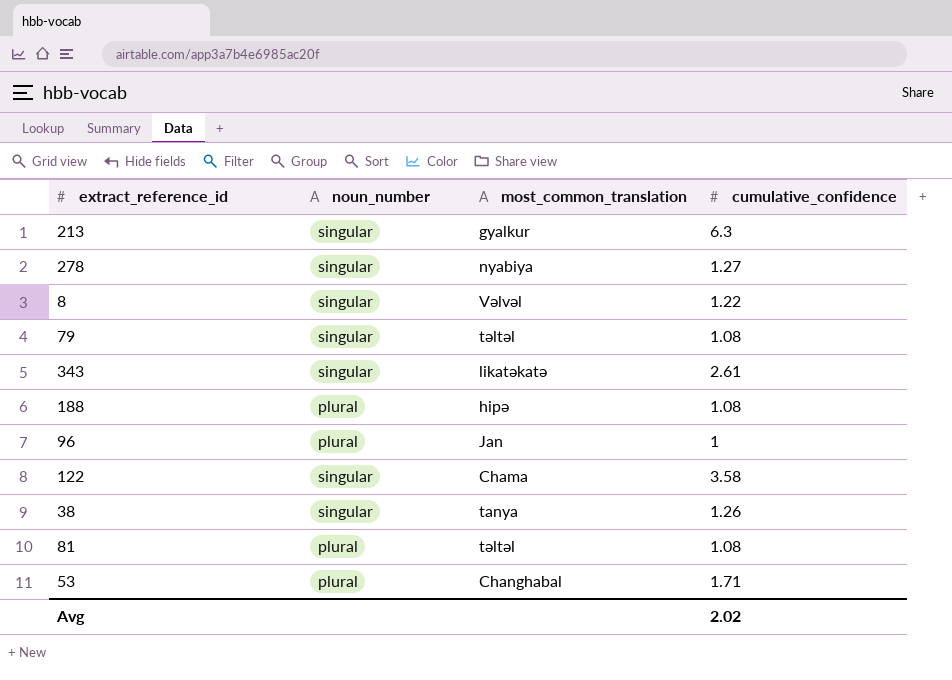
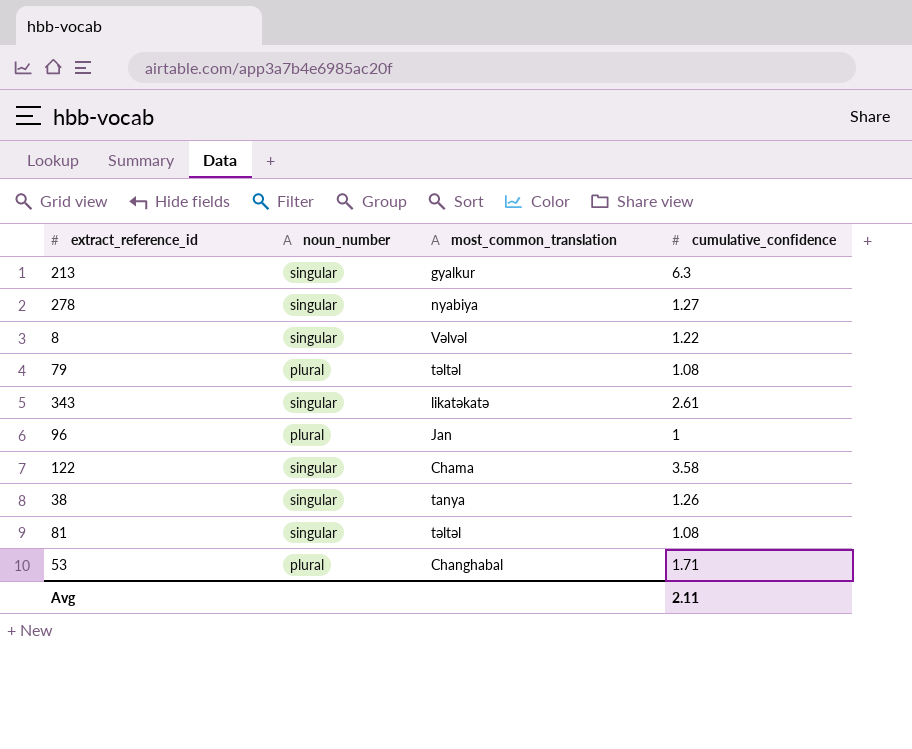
row 188: plural | hipə | 1.08 -> none
79 | noun_number: singular -> plural
81 | noun_number: plural -> singular
Avg | cumulative_confidence: 2.02 -> 2.11

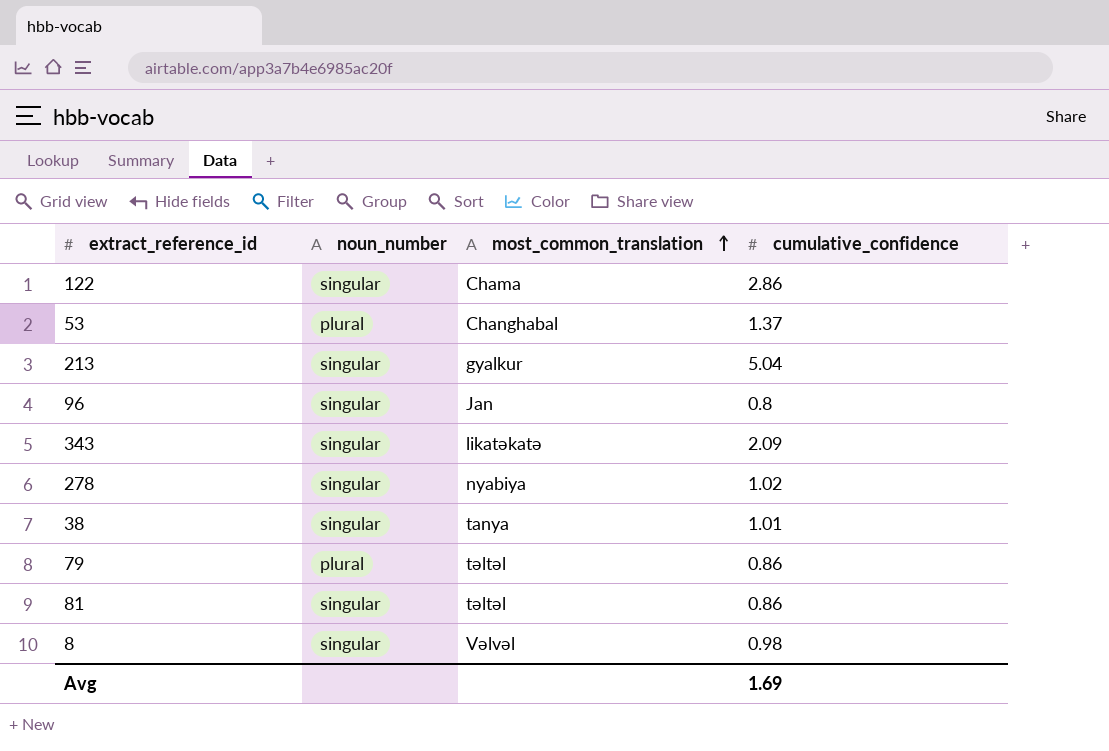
row order: none -> most_common_translation ascending
122 | cumulative_confidence: 3.58 -> 2.86
53 | cumulative_confidence: 1.71 -> 1.37
213 | cumulative_confidence: 6.3 -> 5.04
96 | noun_number: plural -> singular
96 | cumulative_confidence: 1 -> 0.8
343 | cumulative_confidence: 2.61 -> 2.09
278 | cumulative_confidence: 1.27 -> 1.02
38 | cumulative_confidence: 1.26 -> 1.01
79 | cumulative_confidence: 1.08 -> 0.86
81 | cumulative_confidence: 1.08 -> 0.86
8 | cumulative_confidence: 1.22 -> 0.98
Avg | cumulative_confidence: 2.11 -> 1.69

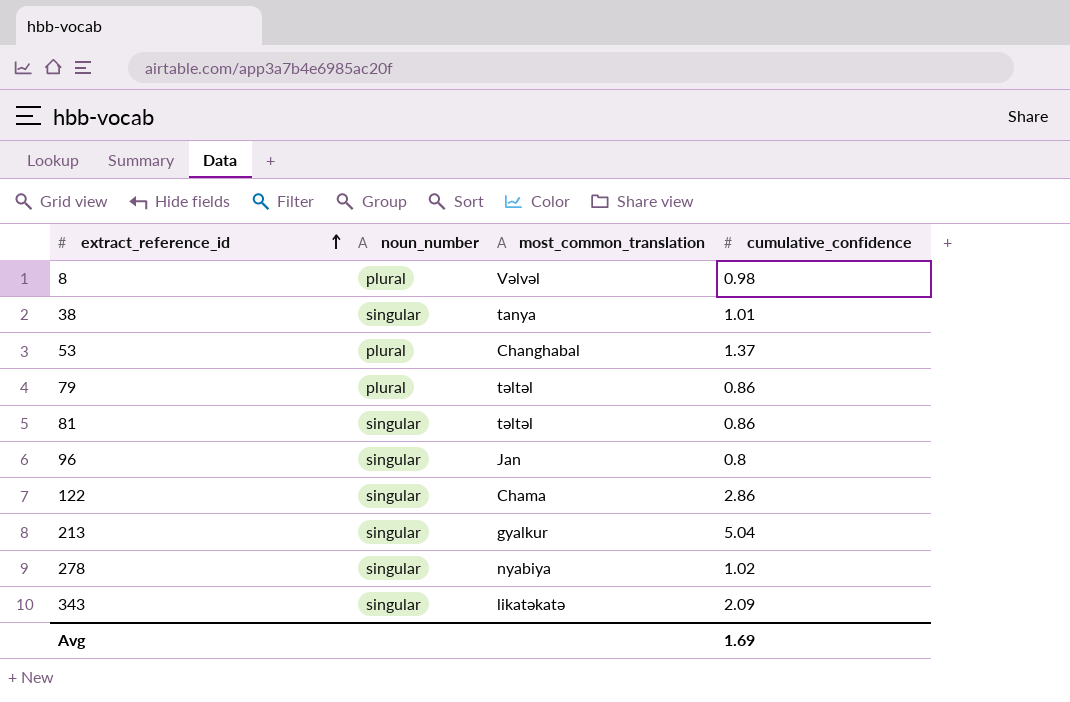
row order: most_common_translation ascending -> extract_reference_id ascending
8 | noun_number: singular -> plural

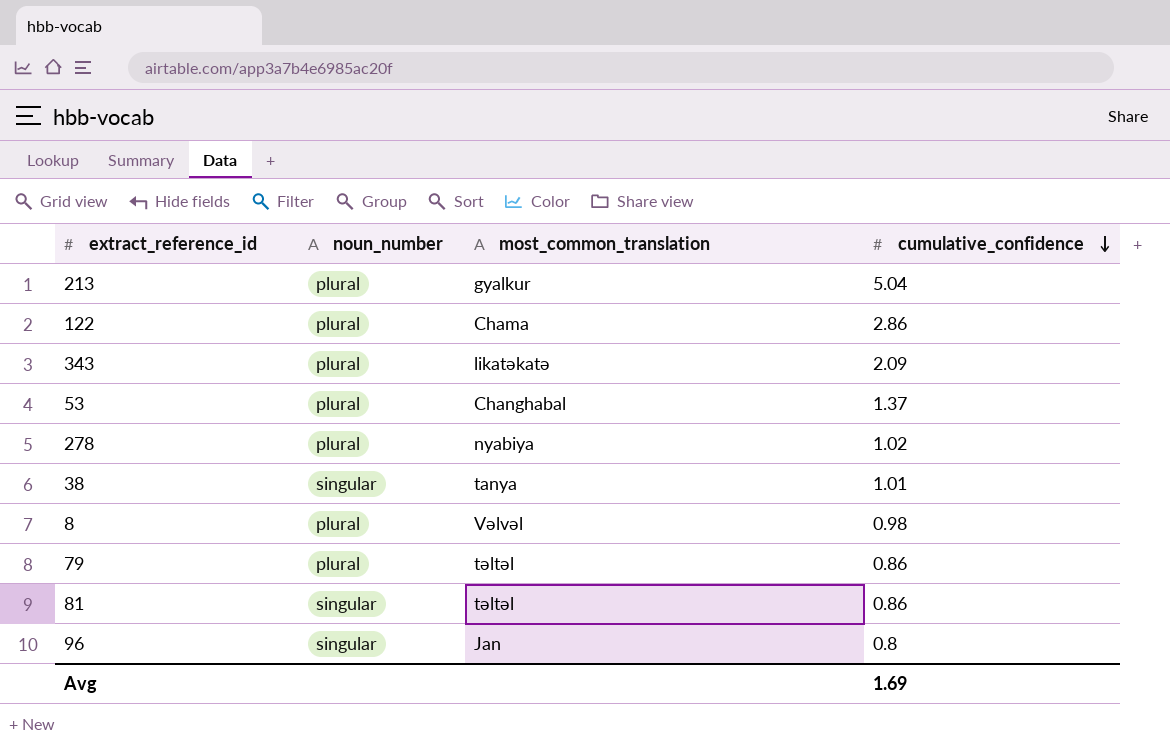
row order: extract_reference_id ascending -> cumulative_confidence descending
213 | noun_number: singular -> plural
122 | noun_number: singular -> plural
343 | noun_number: singular -> plural
278 | noun_number: singular -> plural

